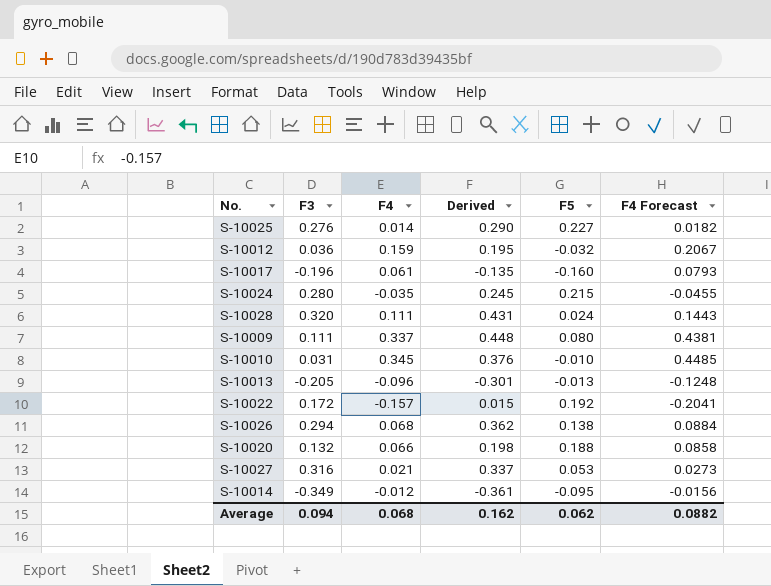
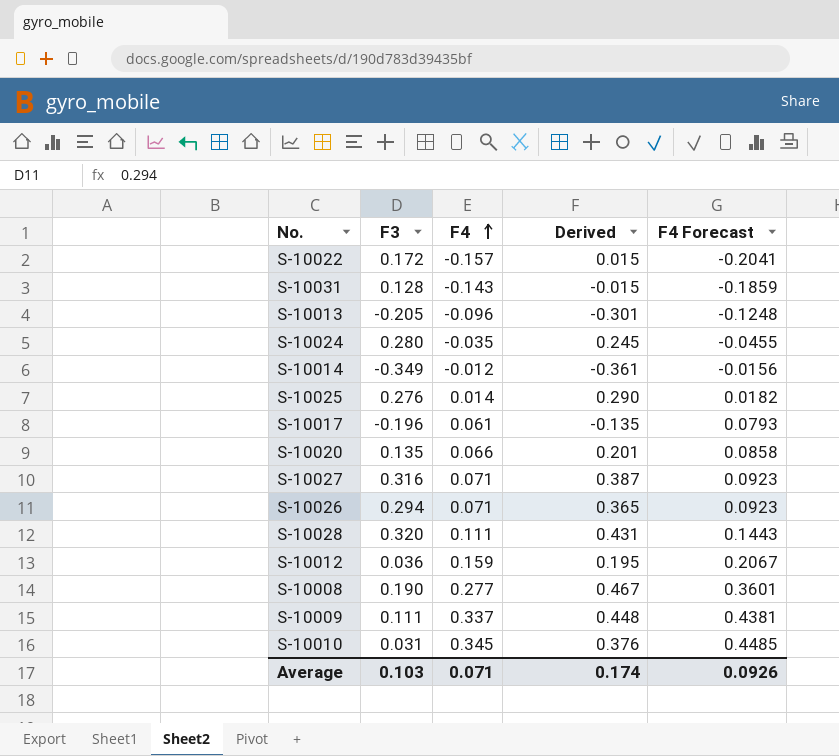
row order: none -> F4 ascending
column F5 | position: 5 -> none
row S-10031: none -> 0.128 | -0.143 | -0.015 | -0.1859
S-10020 | F3: 0.132 -> 0.135
S-10020 | Derived: 0.198 -> 0.201
S-10027 | F4: 0.021 -> 0.071
S-10027 | Derived: 0.337 -> 0.387
S-10027 | F4 Forecast: 0.0273 -> 0.0923
S-10026 | F4: 0.068 -> 0.071
S-10026 | Derived: 0.362 -> 0.365
S-10026 | F4 Forecast: 0.0884 -> 0.0923
row S-10008: none -> 0.190 | 0.277 | 0.467 | 0.3601
Average | F3: 0.094 -> 0.103
Average | F4: 0.068 -> 0.071
Average | Derived: 0.162 -> 0.174
Average | F4 Forecast: 0.0882 -> 0.0926

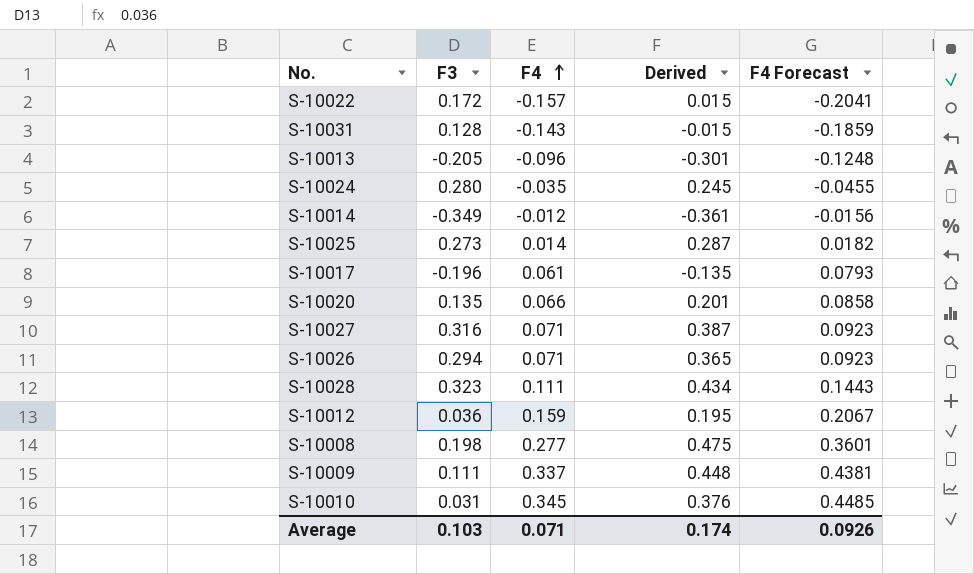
S-10025 | F3: 0.276 -> 0.273
S-10025 | Derived: 0.290 -> 0.287
S-10028 | F3: 0.320 -> 0.323
S-10028 | Derived: 0.431 -> 0.434
S-10008 | F3: 0.190 -> 0.198
S-10008 | Derived: 0.467 -> 0.475

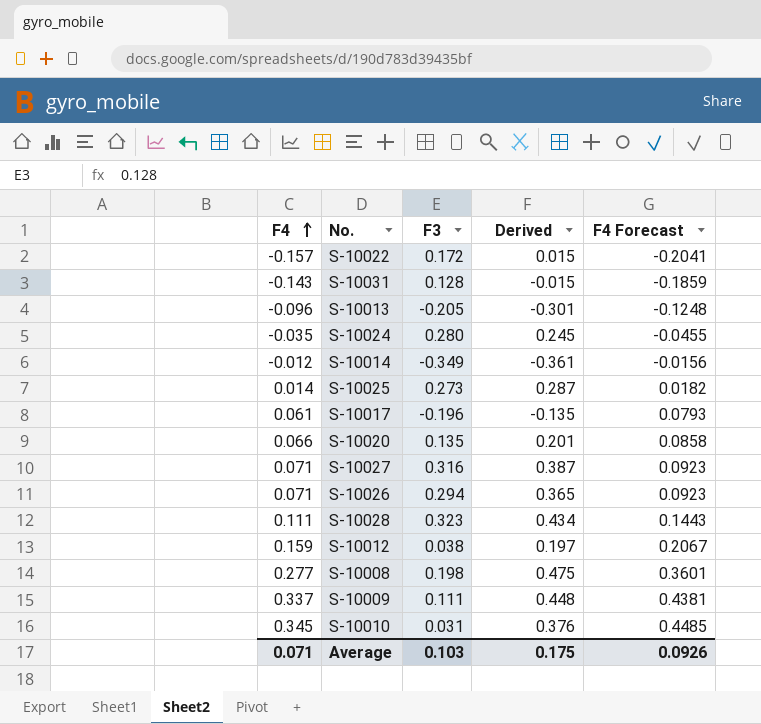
column F4 | position: 3 -> 1
S-10012 | F3: 0.036 -> 0.038
S-10012 | Derived: 0.195 -> 0.197
Average | Derived: 0.174 -> 0.175

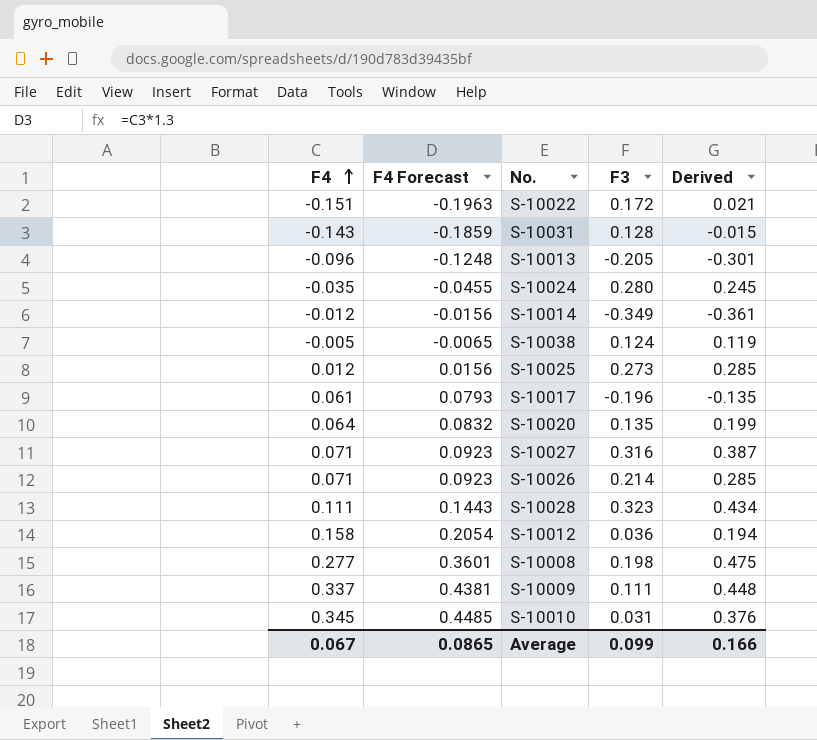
column F4 Forecast | position: 5 -> 2
S-10022 | F4: -0.157 -> -0.151
S-10022 | F4 Forecast: -0.2041 -> -0.1963
S-10022 | Derived: 0.015 -> 0.021
row S-10038: none -> -0.005 | -0.0065 | 0.124 | 0.119
S-10025 | F4: 0.014 -> 0.012
S-10025 | F4 Forecast: 0.0182 -> 0.0156
S-10025 | Derived: 0.287 -> 0.285
S-10020 | F4: 0.066 -> 0.064
S-10020 | F4 Forecast: 0.0858 -> 0.0832
S-10020 | Derived: 0.201 -> 0.199
S-10026 | F3: 0.294 -> 0.214
S-10026 | Derived: 0.365 -> 0.285
S-10012 | F4: 0.159 -> 0.158
S-10012 | F4 Forecast: 0.2067 -> 0.2054
S-10012 | F3: 0.038 -> 0.036
S-10012 | Derived: 0.197 -> 0.194
Average | F4: 0.071 -> 0.067
Average | F4 Forecast: 0.0926 -> 0.0865
Average | F3: 0.103 -> 0.099
Average | Derived: 0.175 -> 0.166

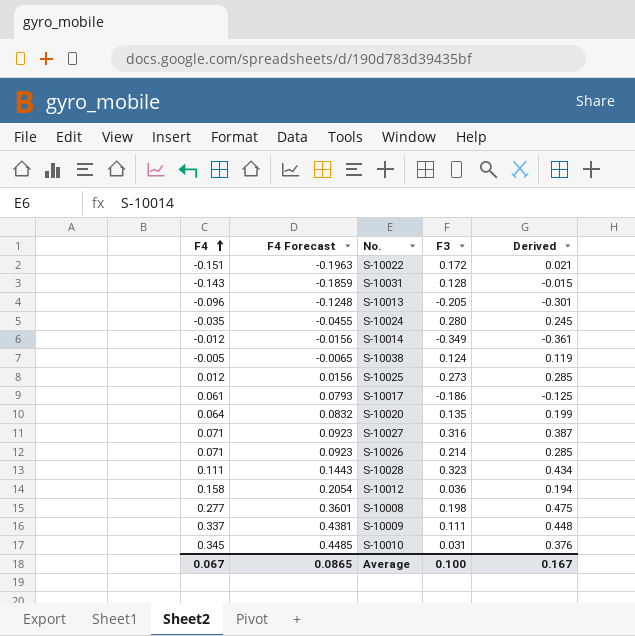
S-10017 | F3: -0.196 -> -0.186
S-10017 | Derived: -0.135 -> -0.125
Average | F3: 0.099 -> 0.100
Average | Derived: 0.166 -> 0.167

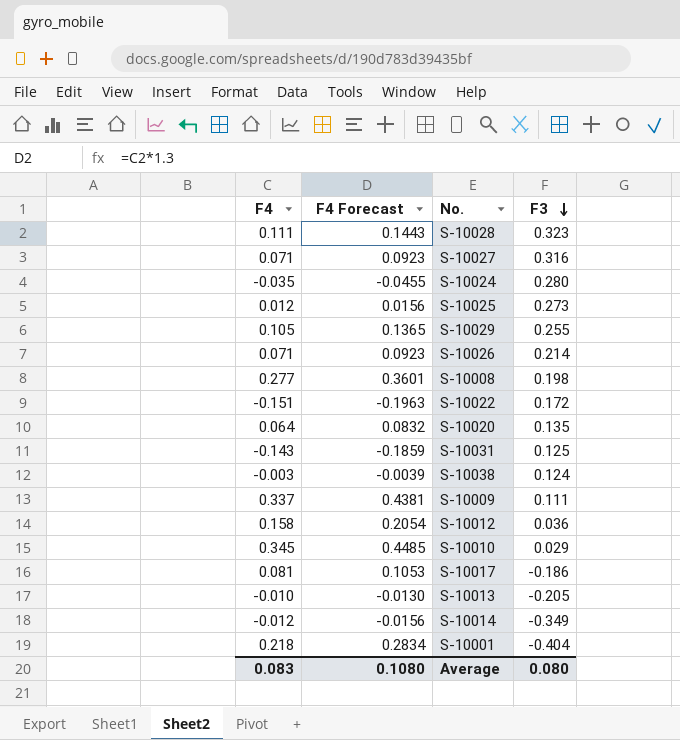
row order: F4 ascending -> F3 descending
column Derived | formula: [F4] + [F3] -> none
row S-10029: none -> 0.105 | 0.1365 | 0.255
S-10031 | F3: 0.128 -> 0.125
S-10038 | F4: -0.005 -> -0.003
S-10038 | F4 Forecast: -0.0065 -> -0.0039
S-10010 | F3: 0.031 -> 0.029
S-10017 | F4: 0.061 -> 0.081
S-10017 | F4 Forecast: 0.0793 -> 0.1053
S-10013 | F4: -0.096 -> -0.010
S-10013 | F4 Forecast: -0.1248 -> -0.0130
row S-10001: none -> 0.218 | 0.2834 | -0.404
Average | F4: 0.067 -> 0.083
Average | F4 Forecast: 0.0865 -> 0.1080
Average | F3: 0.100 -> 0.080

